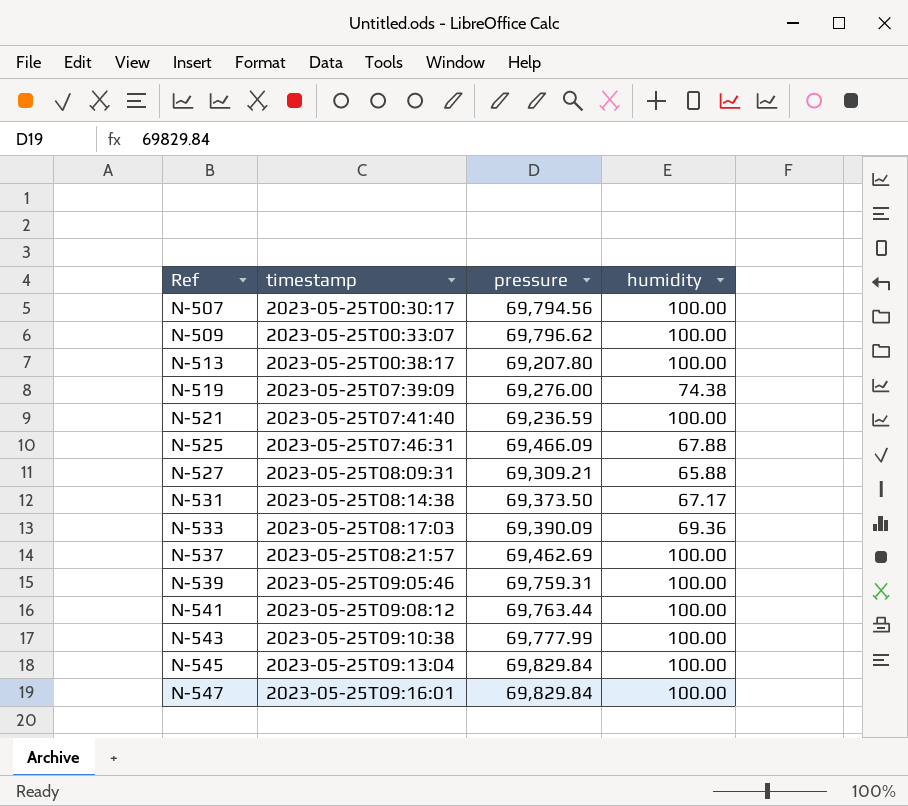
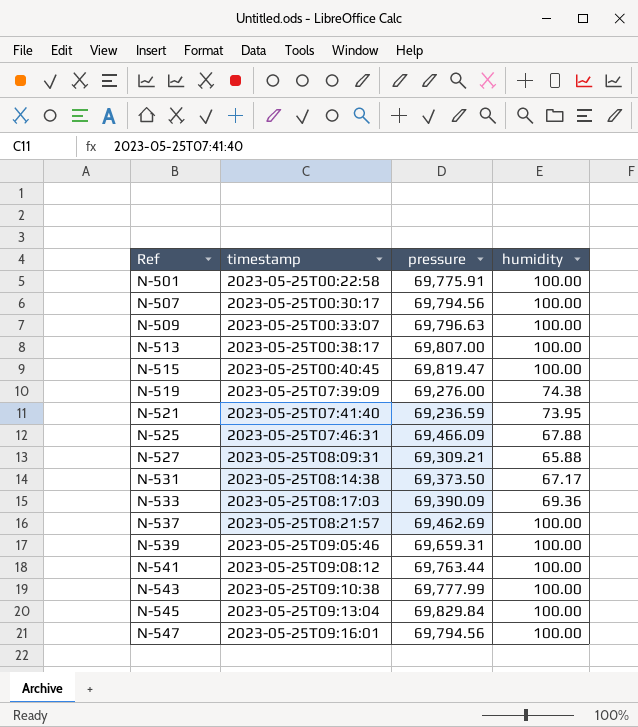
row N-501: none -> 2023-05-25T00:22:58 | 69,775.91 | 100.00
N-509 | pressure: 69,796.62 -> 69,796.63
N-513 | pressure: 69,207.80 -> 69,807.00
row N-515: none -> 2023-05-25T00:40:45 | 69,819.47 | 100.00
N-521 | humidity: 100.00 -> 73.95
N-539 | pressure: 69,759.31 -> 69,659.31
N-547 | pressure: 69,829.84 -> 69,794.56

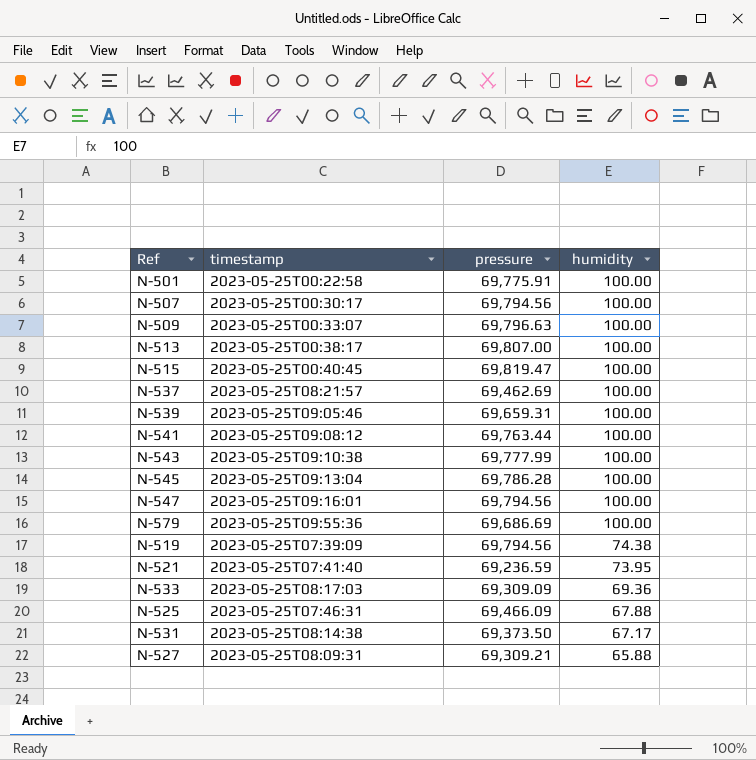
row order: Ref ascending -> humidity descending
N-545 | pressure: 69,829.84 -> 69,786.28
row N-579: none -> 2023-05-25T09:55:36 | 69,686.69 | 100.00
N-519 | pressure: 69,276.00 -> 69,794.56
N-533 | pressure: 69,390.09 -> 69,309.09

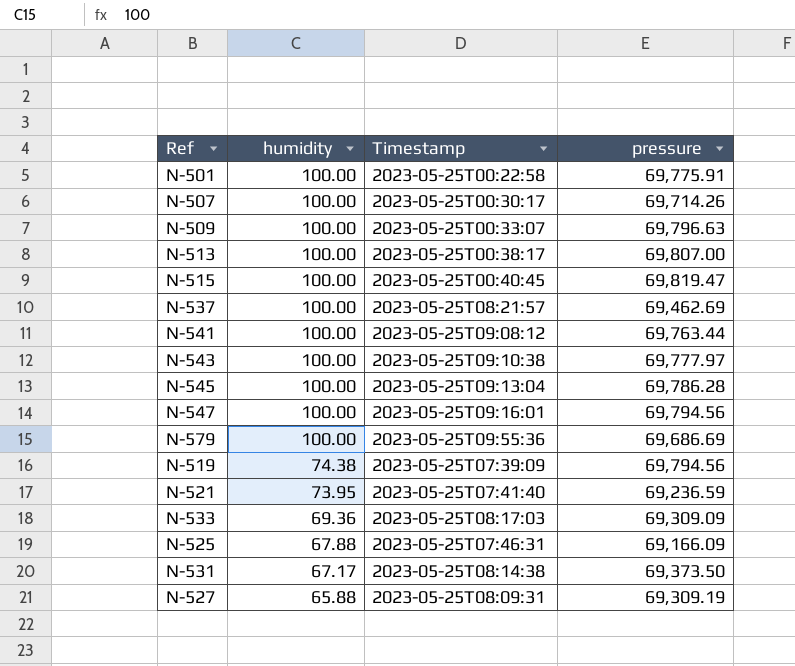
column humidity | position: 4 -> 2
column name: timestamp -> Timestamp
row N-539: 2023-05-25T09:05:46 | 69,659.31 | 100.00 -> none
N-507 | pressure: 69,794.56 -> 69,714.26
N-543 | pressure: 69,777.99 -> 69,777.97
N-525 | pressure: 69,466.09 -> 69,166.09
N-527 | pressure: 69,309.21 -> 69,309.19

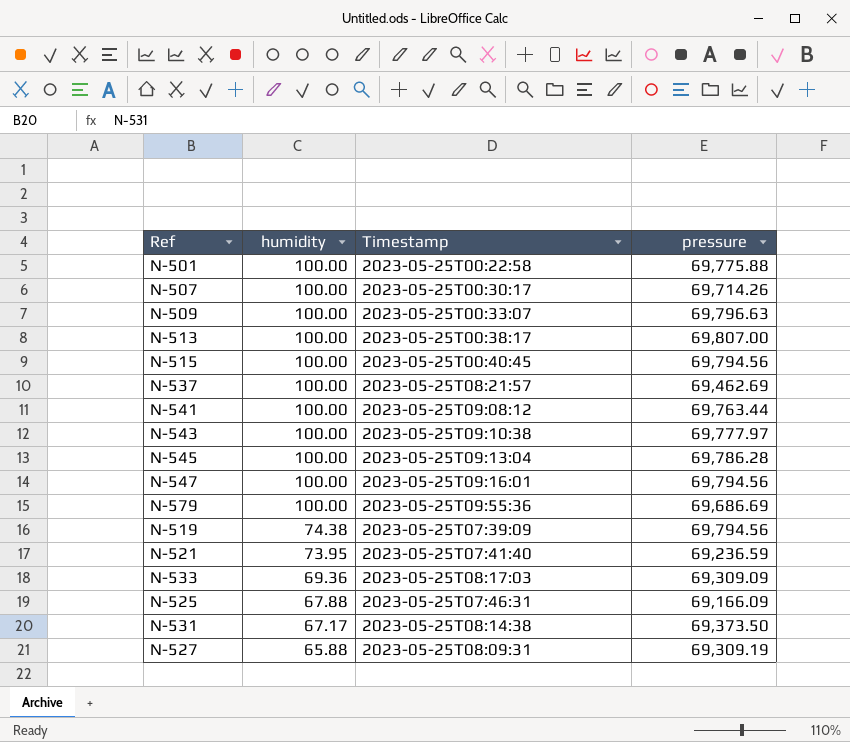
N-501 | pressure: 69,775.91 -> 69,775.88
N-515 | pressure: 69,819.47 -> 69,794.56

